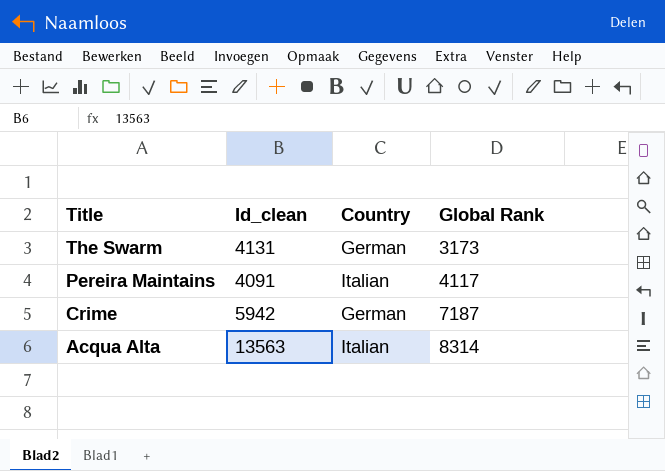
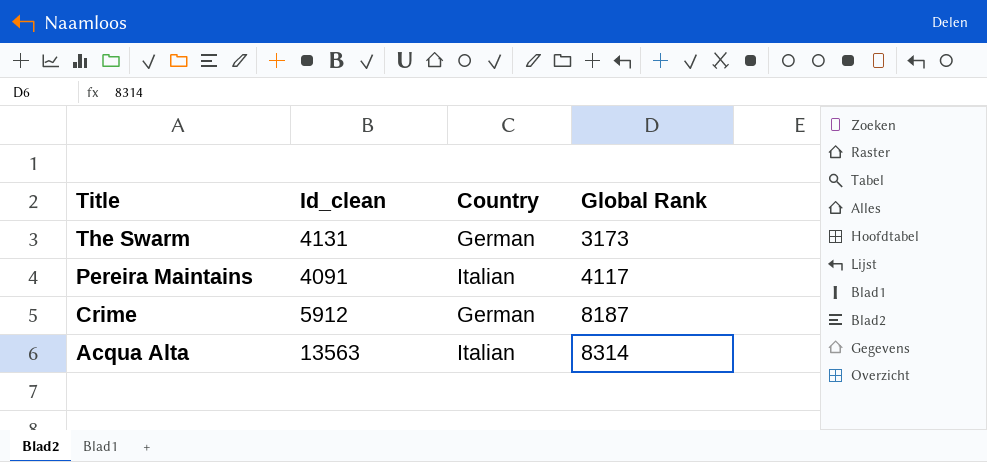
Crime | Id_clean: 5942 -> 5912
Crime | Global Rank: 7187 -> 8187

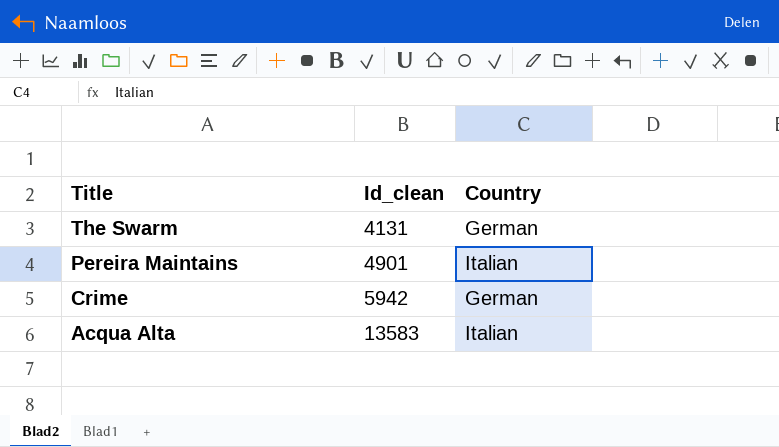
column Global Rank | position: 4 -> none
Pereira Maintains | Id_clean: 4091 -> 4901
Crime | Id_clean: 5912 -> 5942
Acqua Alta | Id_clean: 13563 -> 13583

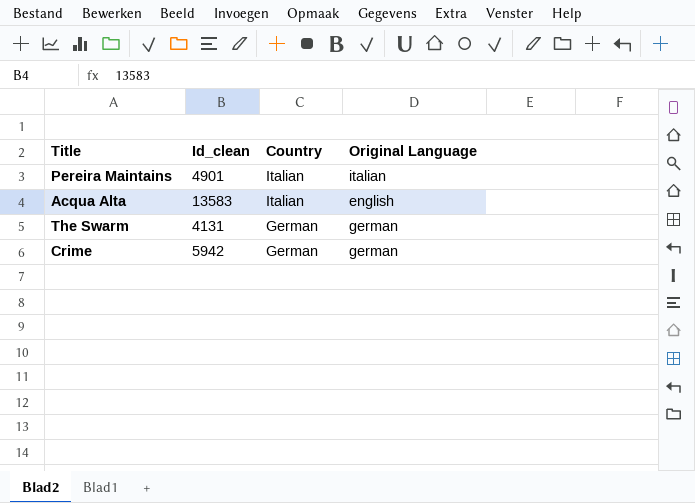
row order: Title descending -> Country descending
column Original Language | position: none -> 4

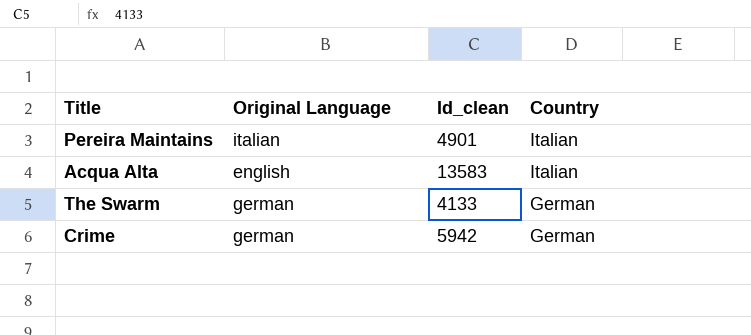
column Original Language | position: 4 -> 2
The Swarm | Id_clean: 4131 -> 4133

